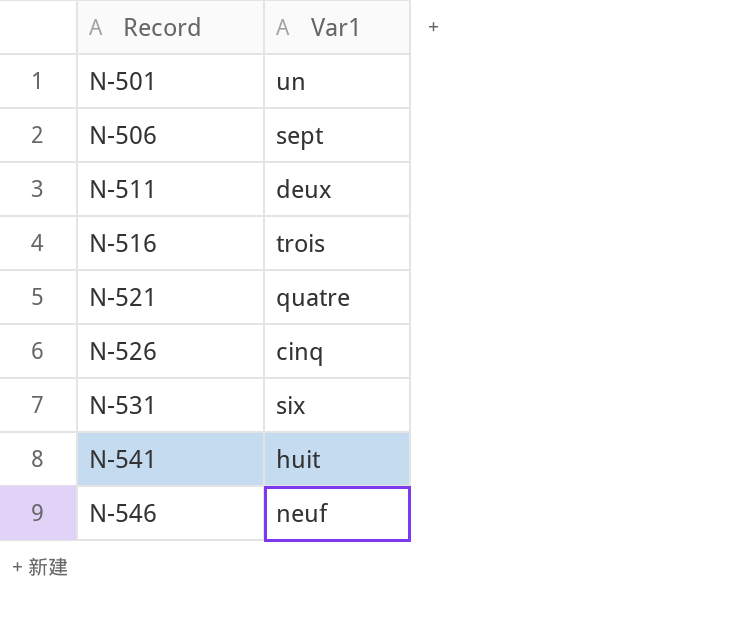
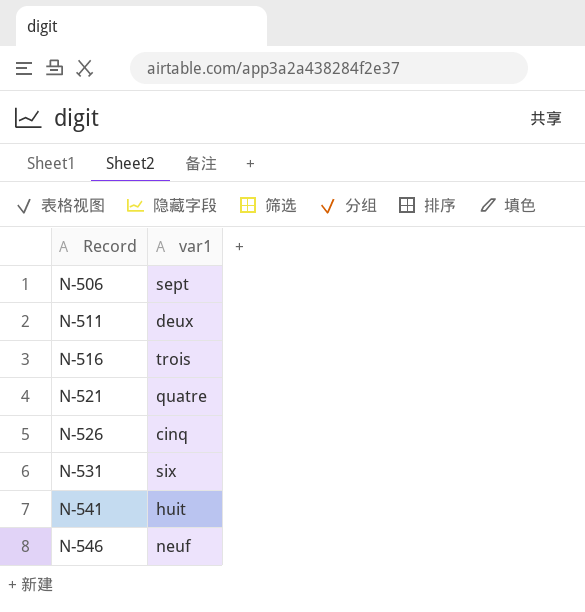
column name: Var1 -> var1
row N-501: un -> none

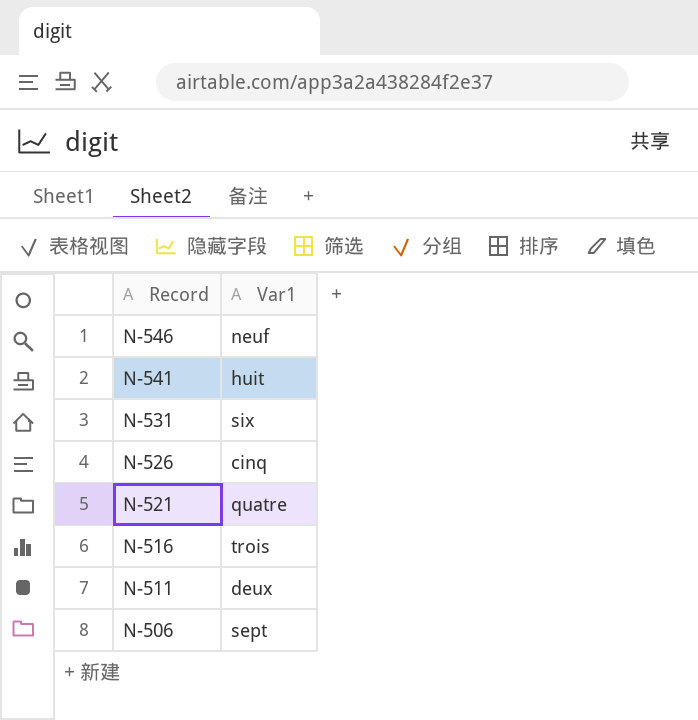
row order: Record ascending -> Record descending
column name: var1 -> Var1

